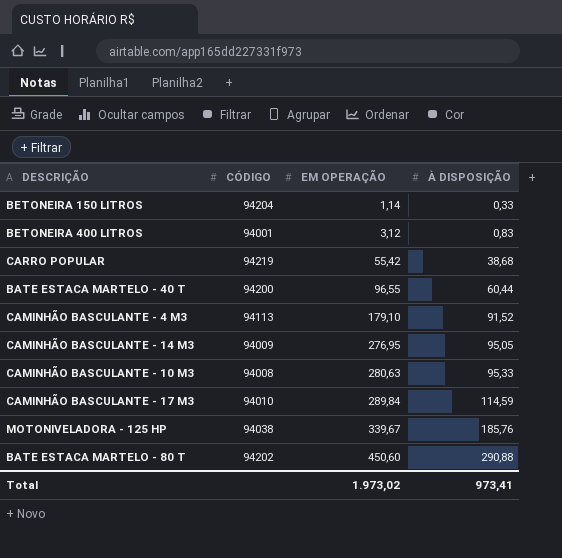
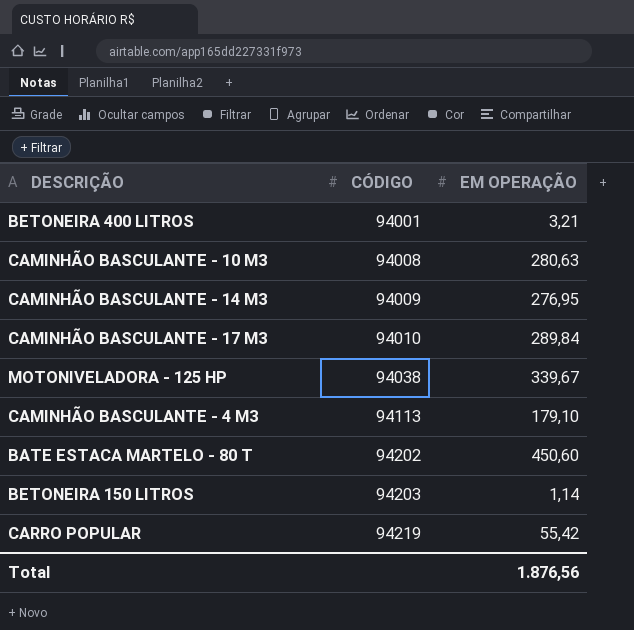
row order: EM OPERAÇÃO ascending -> CÓDIGO ascending
column À DISPOSIÇÃO | position: 4 -> none
row BATE ESTACA MARTELO - 40 T: 94200 | 96,55 | 60,44 -> none
BETONEIRA 400 LITROS | EM OPERAÇÃO: 3,12 -> 3,21
BETONEIRA 150 LITROS | CÓDIGO: 94204 -> 94203
Total | EM OPERAÇÃO: 1.973,02 -> 1.876,56

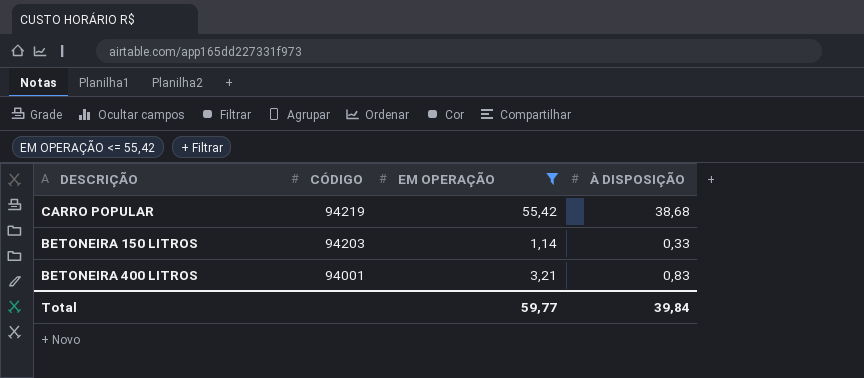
filter: none -> EM OPERAÇÃO <= 55,42
row order: CÓDIGO ascending -> CÓDIGO descending
column À DISPOSIÇÃO | position: none -> 4
Total | EM OPERAÇÃO: 1.876,56 -> 59,77

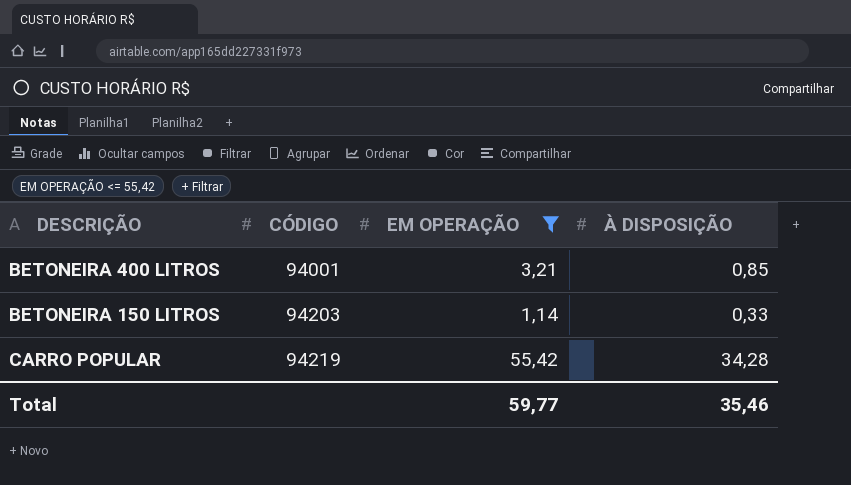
row order: CÓDIGO descending -> CÓDIGO ascending
BETONEIRA 400 LITROS | À DISPOSIÇÃO: 0,83 -> 0,85
CARRO POPULAR | À DISPOSIÇÃO: 38,68 -> 34,28
Total | À DISPOSIÇÃO: 39,84 -> 35,46

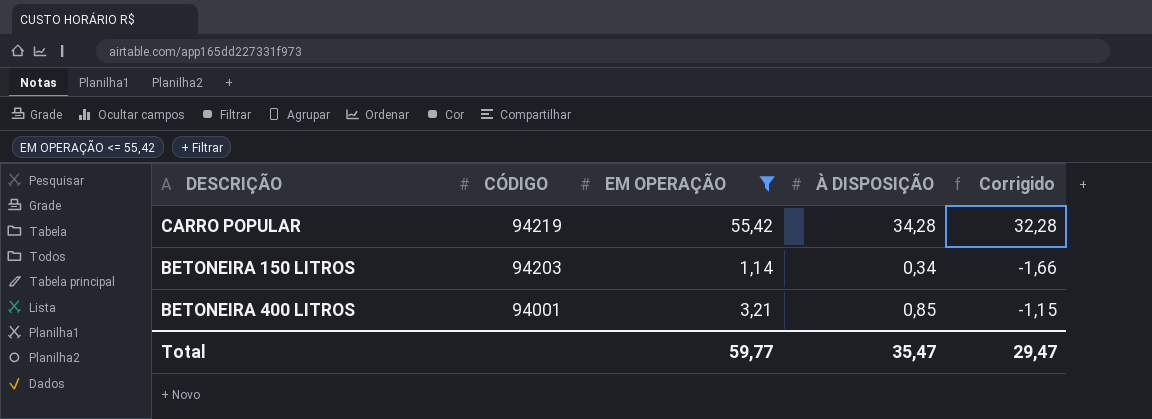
row order: CÓDIGO ascending -> CÓDIGO descending
column Corrigido | formula: none -> [À DISPOSIÇÃO] - 2
BETONEIRA 150 LITROS | À DISPOSIÇÃO: 0,33 -> 0,34
Total | À DISPOSIÇÃO: 35,46 -> 35,47

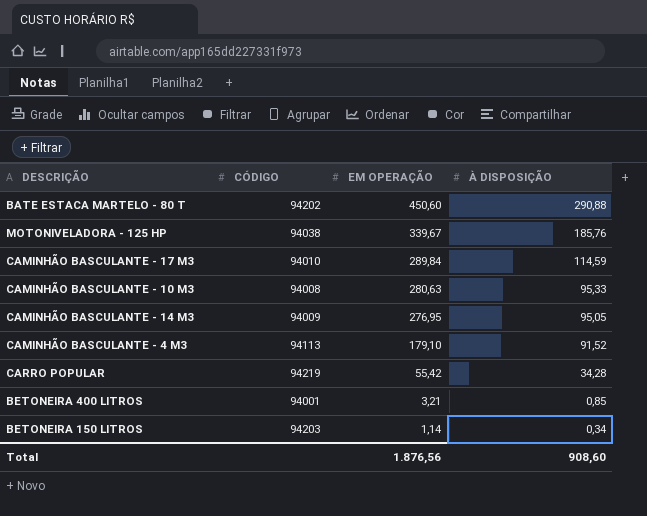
filter: EM OPERAÇÃO <= 55,42 -> none
row order: CÓDIGO descending -> EM OPERAÇÃO descending
column Corrigido | formula: [À DISPOSIÇÃO] - 2 -> none
Total | EM OPERAÇÃO: 59,77 -> 1.876,56
Total | À DISPOSIÇÃO: 35,47 -> 908,60

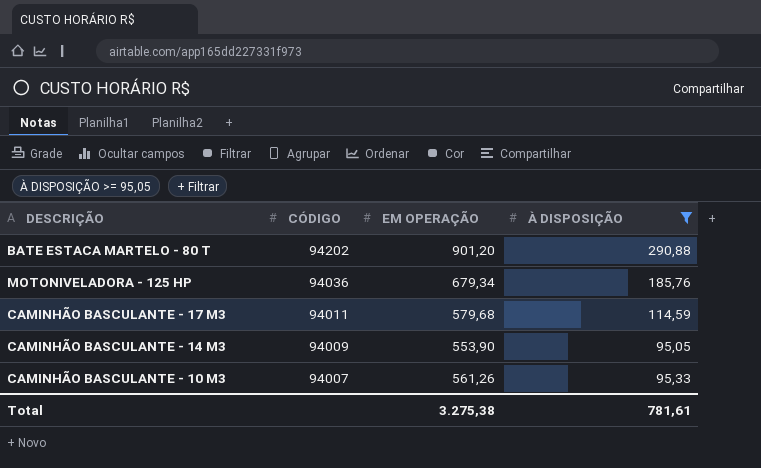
filter: none -> À DISPOSIÇÃO >= 95,05
row order: EM OPERAÇÃO descending -> CÓDIGO descending
BATE ESTACA MARTELO - 80 T | EM OPERAÇÃO: 450,60 -> 901,20
MOTONIVELADORA - 125 HP | CÓDIGO: 94038 -> 94036
MOTONIVELADORA - 125 HP | EM OPERAÇÃO: 339,67 -> 679,34
CAMINHÃO BASCULANTE - 17 M3 | CÓDIGO: 94010 -> 94011
CAMINHÃO BASCULANTE - 17 M3 | EM OPERAÇÃO: 289,84 -> 579,68
CAMINHÃO BASCULANTE - 14 M3 | EM OPERAÇÃO: 276,95 -> 553,90
CAMINHÃO BASCULANTE - 10 M3 | CÓDIGO: 94008 -> 94007
CAMINHÃO BASCULANTE - 10 M3 | EM OPERAÇÃO: 280,63 -> 561,26
Total | EM OPERAÇÃO: 1.876,56 -> 3.275,38
Total | À DISPOSIÇÃO: 908,60 -> 781,61

